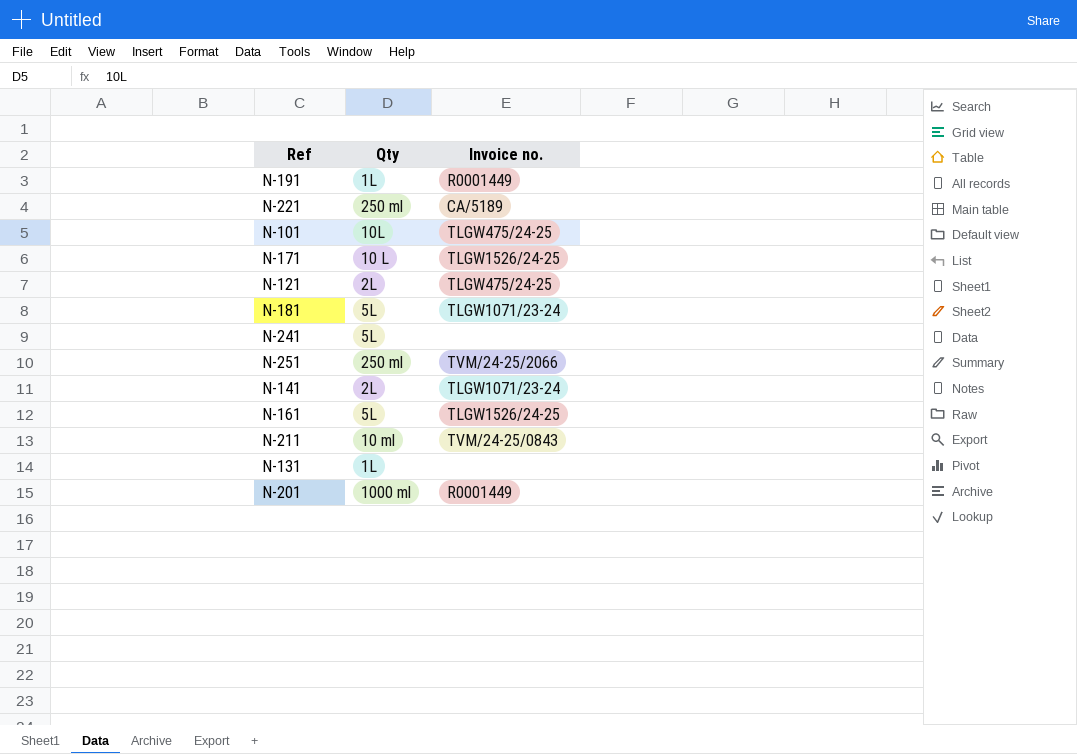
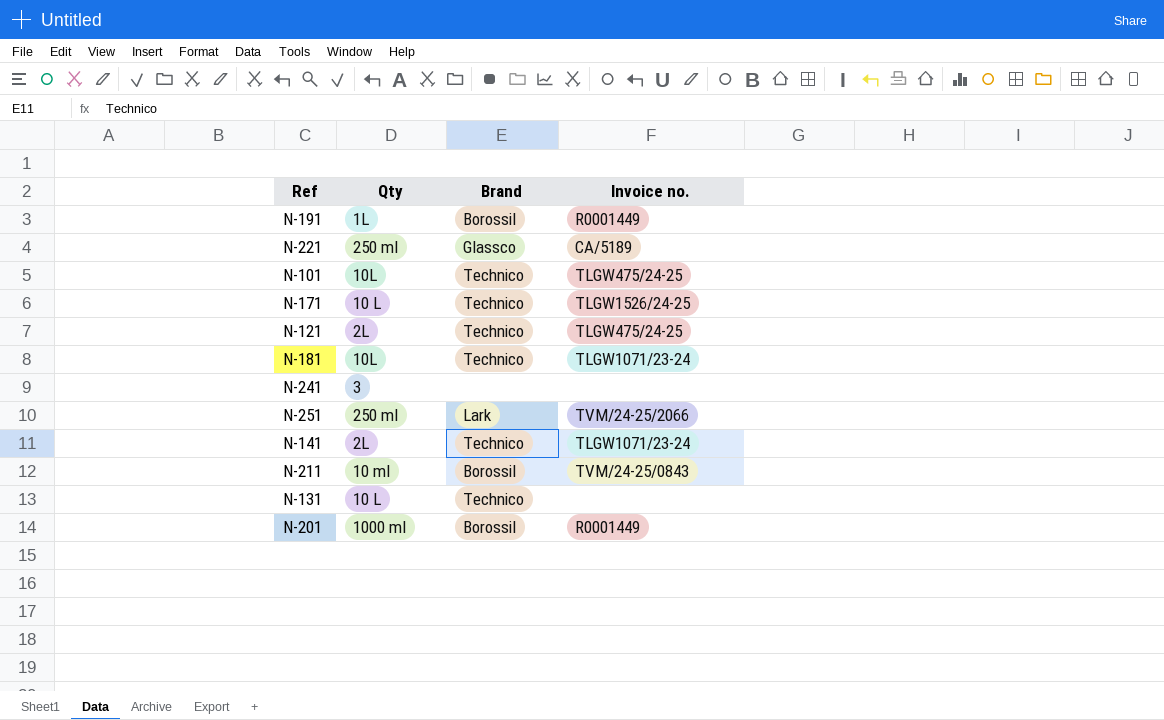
column Brand | position: none -> 3
row N-161: 5L | TLGW1526/24-25 -> none
N-181 | Qty: 5L -> 10L
N-241 | Qty: 5L -> 3
N-131 | Qty: 1L -> 10 L

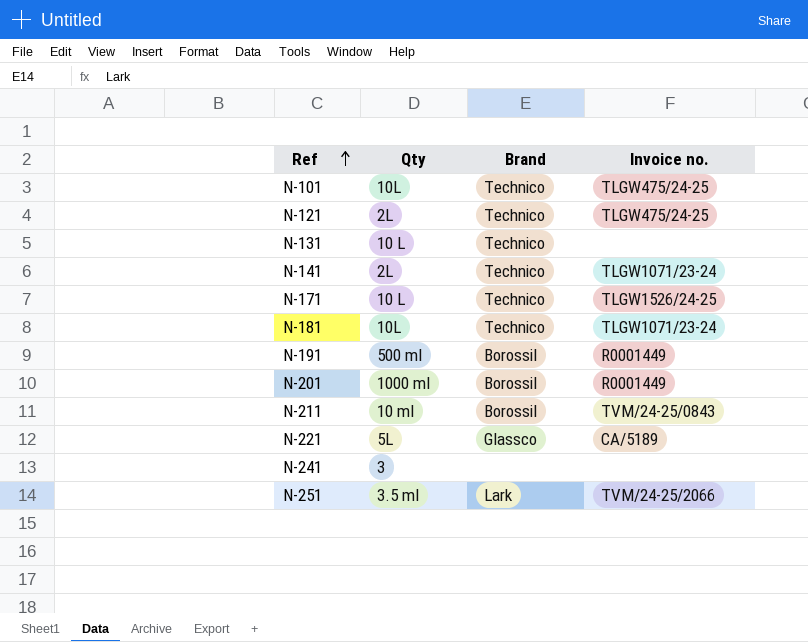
row order: none -> Ref ascending
N-191 | Qty: 1L -> 500 ml
N-221 | Qty: 250 ml -> 5L
N-251 | Qty: 250 ml -> 3.5 ml

